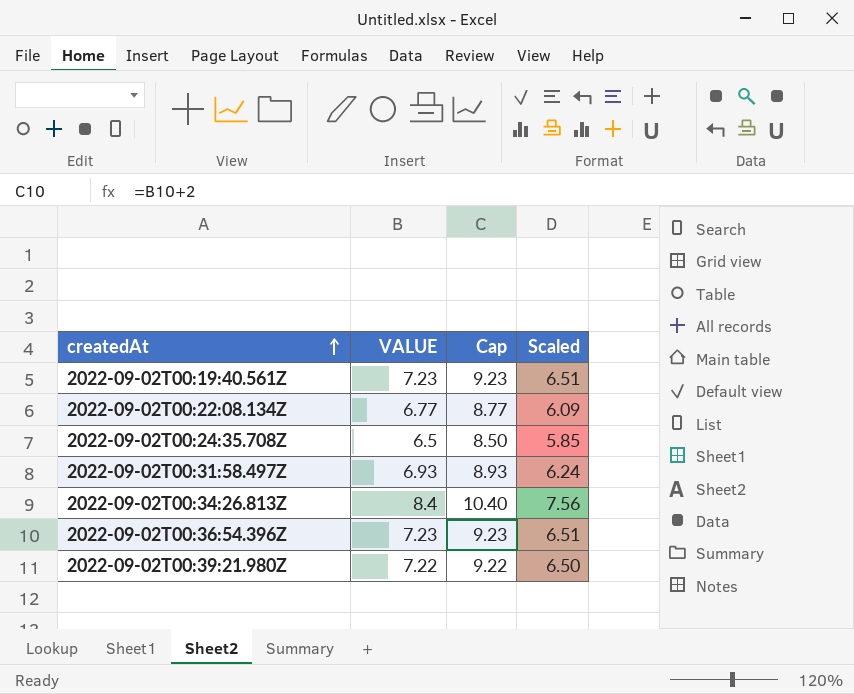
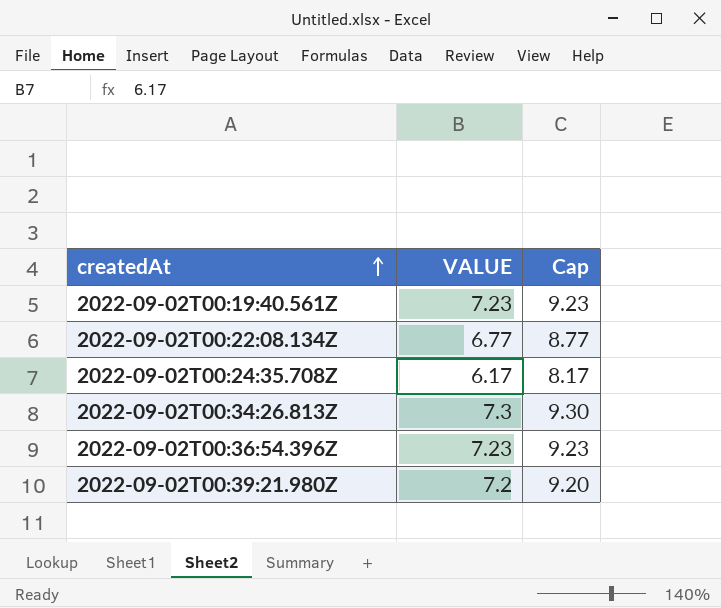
column Scaled | formula: [VALUE] * 0.9 -> none
row 2022-09-02T00:31:58.497Z: 6.93 | 8.93 | 6.24 -> none
2022-09-02T00:24:35.708Z | VALUE: 6.5 -> 6.17
2022-09-02T00:24:35.708Z | Cap: 8.50 -> 8.17
2022-09-02T00:34:26.813Z | VALUE: 8.4 -> 7.3
2022-09-02T00:34:26.813Z | Cap: 10.40 -> 9.30
2022-09-02T00:39:21.980Z | VALUE: 7.22 -> 7.2
2022-09-02T00:39:21.980Z | Cap: 9.22 -> 9.20

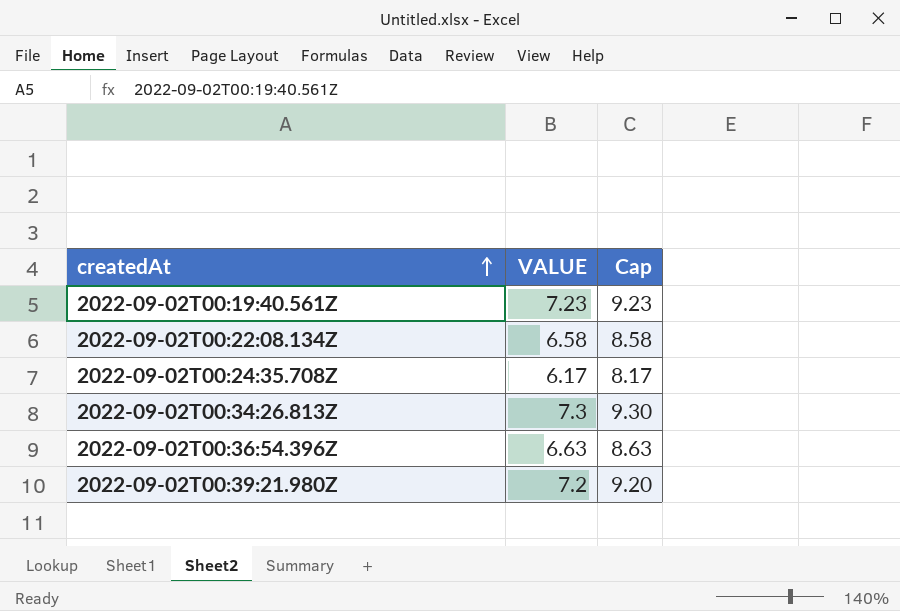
2022-09-02T00:22:08.134Z | VALUE: 6.77 -> 6.58
2022-09-02T00:22:08.134Z | Cap: 8.77 -> 8.58
2022-09-02T00:36:54.396Z | VALUE: 7.23 -> 6.63
2022-09-02T00:36:54.396Z | Cap: 9.23 -> 8.63

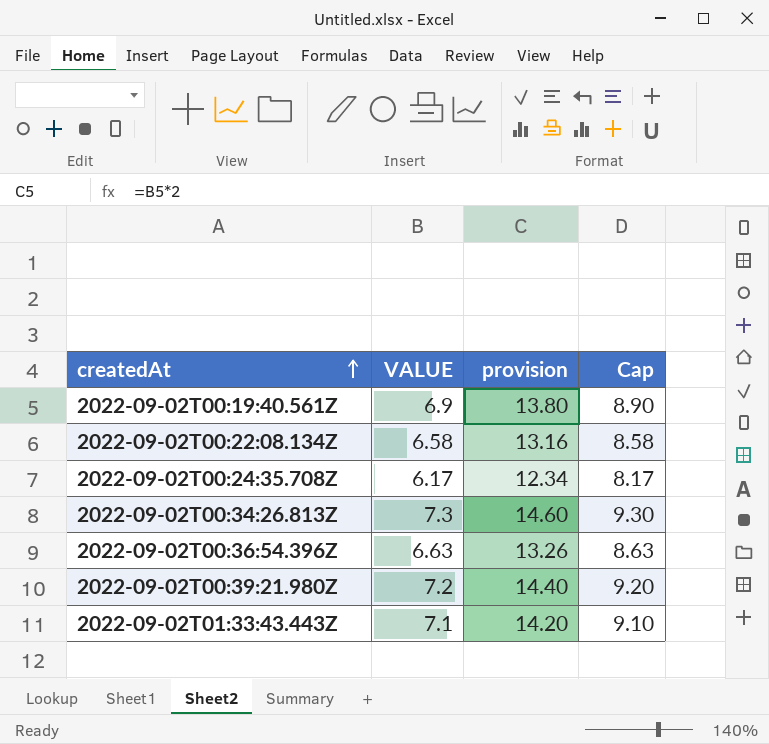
column provision | formula: none -> [VALUE] * 2
2022-09-02T00:19:40.561Z | VALUE: 7.23 -> 6.9
2022-09-02T00:19:40.561Z | Cap: 9.23 -> 8.90
row 2022-09-02T01:33:43.443Z: none -> 7.1 | 14.20 | 9.10

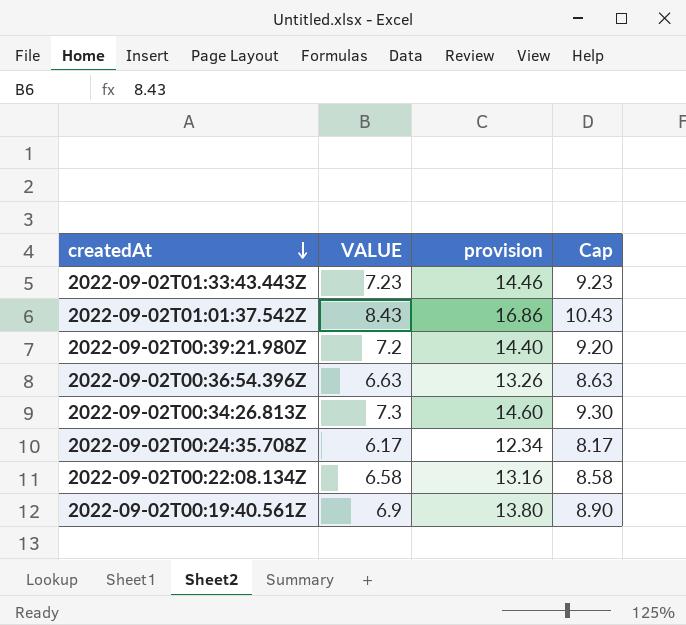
row order: createdAt ascending -> createdAt descending
2022-09-02T01:33:43.443Z | VALUE: 7.1 -> 7.23
2022-09-02T01:33:43.443Z | provision: 14.20 -> 14.46
2022-09-02T01:33:43.443Z | Cap: 9.10 -> 9.23
row 2022-09-02T01:01:37.542Z: none -> 8.43 | 16.86 | 10.43

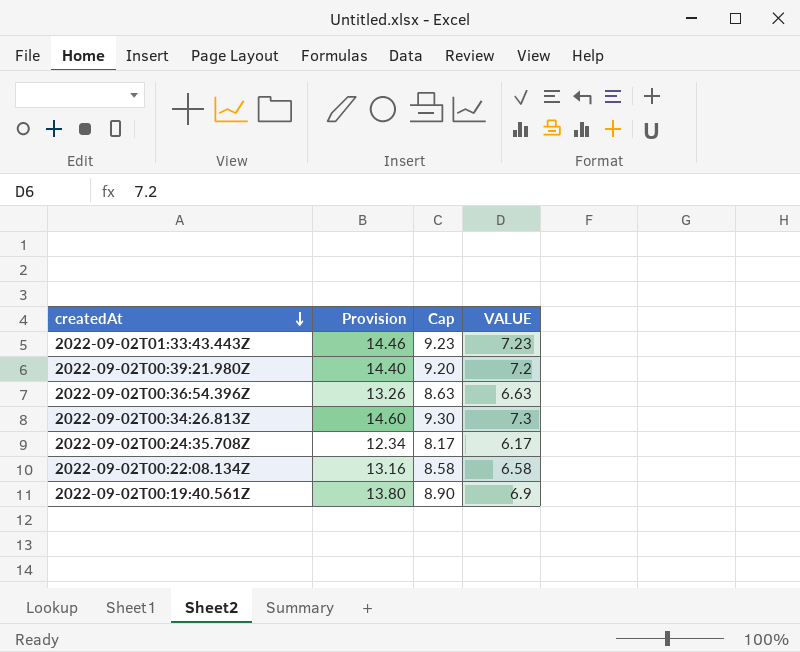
column name: provision -> Provision
column VALUE | position: 2 -> 4
row 2022-09-02T01:01:37.542Z: 8.43 | 16.86 | 10.43 -> none

